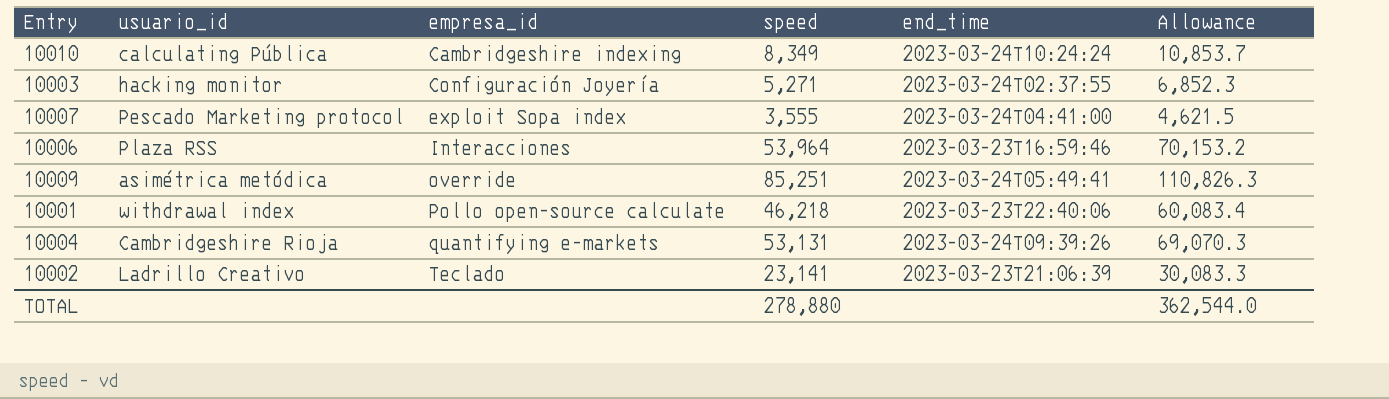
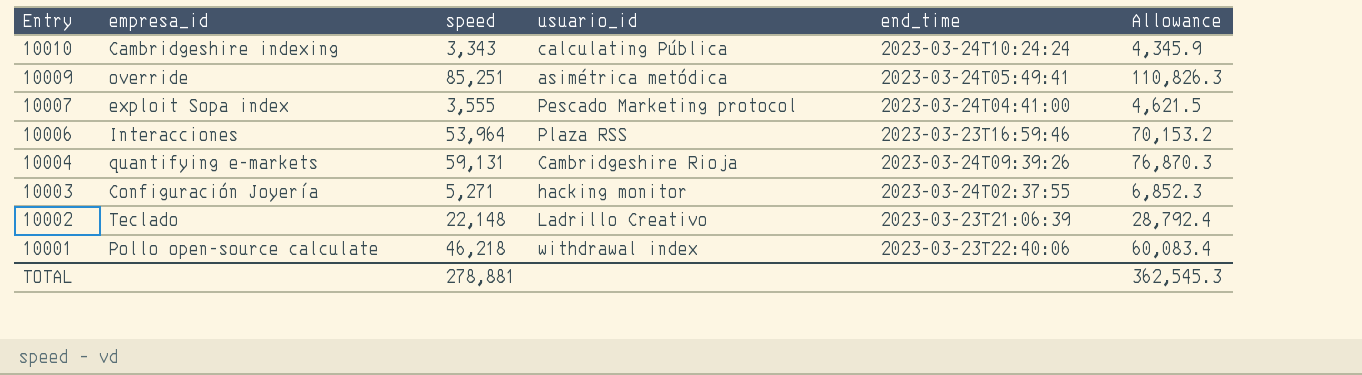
row order: empresa_id ascending -> Entry descending
column usuario_id | position: 2 -> 4
10010 | speed: 8,349 -> 3,343
10010 | Allowance: 10,853.7 -> 4,345.9
10004 | speed: 53,131 -> 59,131
10004 | Allowance: 69,070.3 -> 76,870.3
10002 | speed: 23,141 -> 22,148
10002 | Allowance: 30,083.3 -> 28,792.4
TOTAL | speed: 278,880 -> 278,881
TOTAL | Allowance: 362,544.0 -> 362,545.3

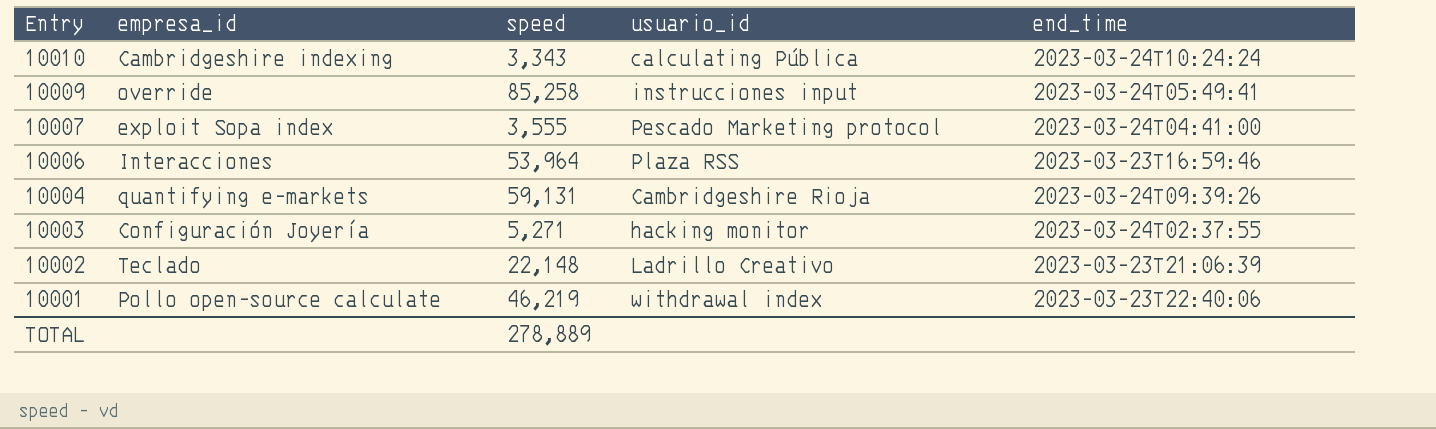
column Allowance | formula: [speed] * 1.3 -> none
10009 | speed: 85,251 -> 85,258
10009 | usuario_id: asimétrica metódica -> instrucciones input
10001 | speed: 46,218 -> 46,219
TOTAL | speed: 278,881 -> 278,889

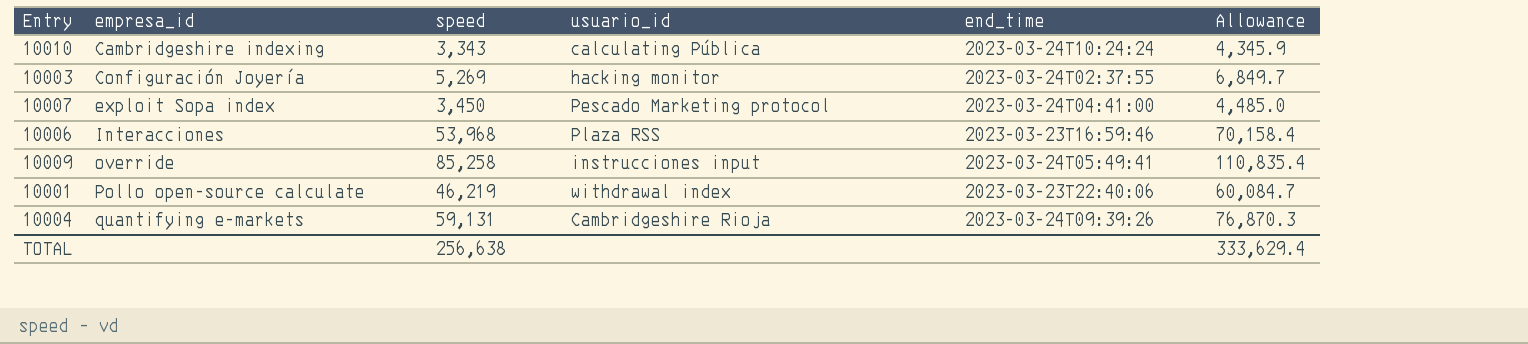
row order: Entry descending -> empresa_id ascending
column Allowance | formula: none -> [speed] * 1.3
row 10002: Teclado | 22,148 | Ladrillo Creativo | 2023-03-23T21:06:39 -> none
10003 | speed: 5,271 -> 5,269
10007 | speed: 3,555 -> 3,450
10006 | speed: 53,964 -> 53,968
TOTAL | speed: 278,889 -> 256,638

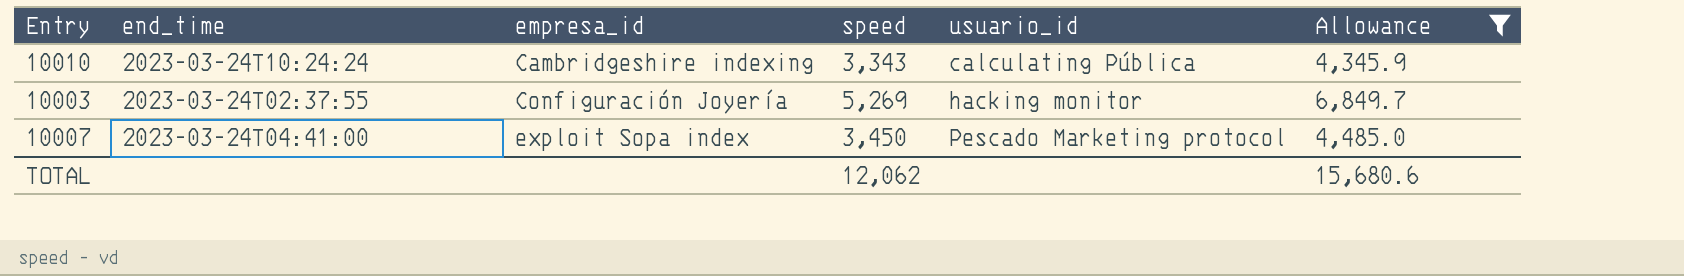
filter: none -> Allowance <= 6,849.7
column end_time | position: 5 -> 2
TOTAL | speed: 256,638 -> 12,062
TOTAL | Allowance: 333,629.4 -> 15,680.6

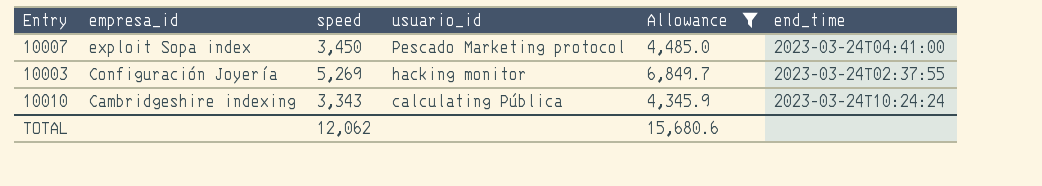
row order: empresa_id ascending -> empresa_id descending
column end_time | position: 2 -> 6

